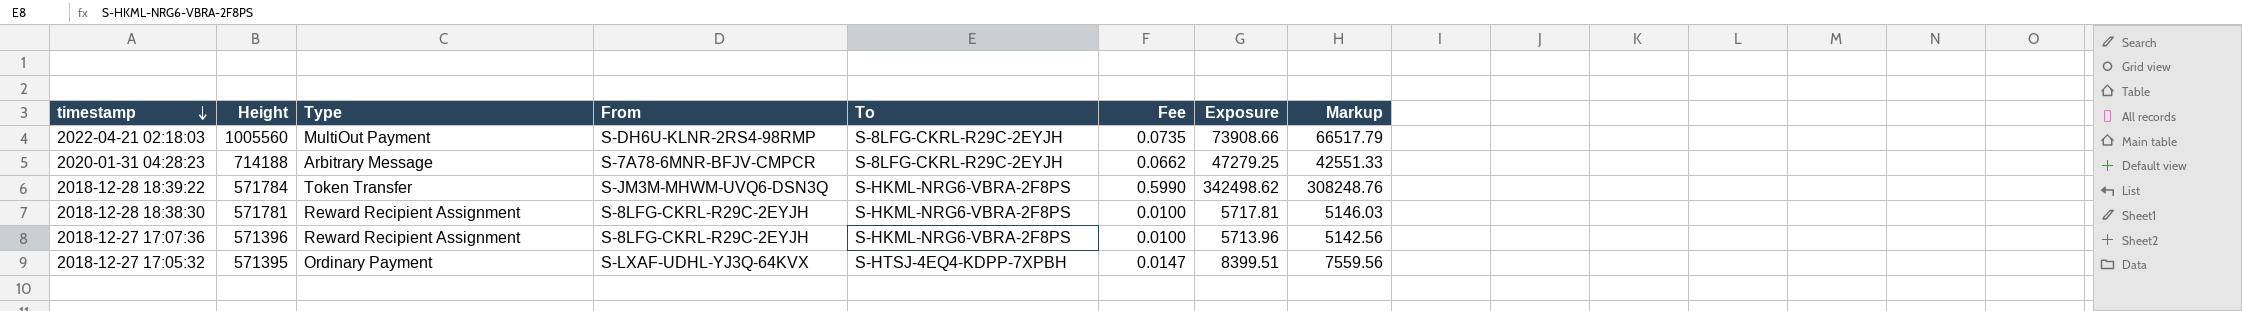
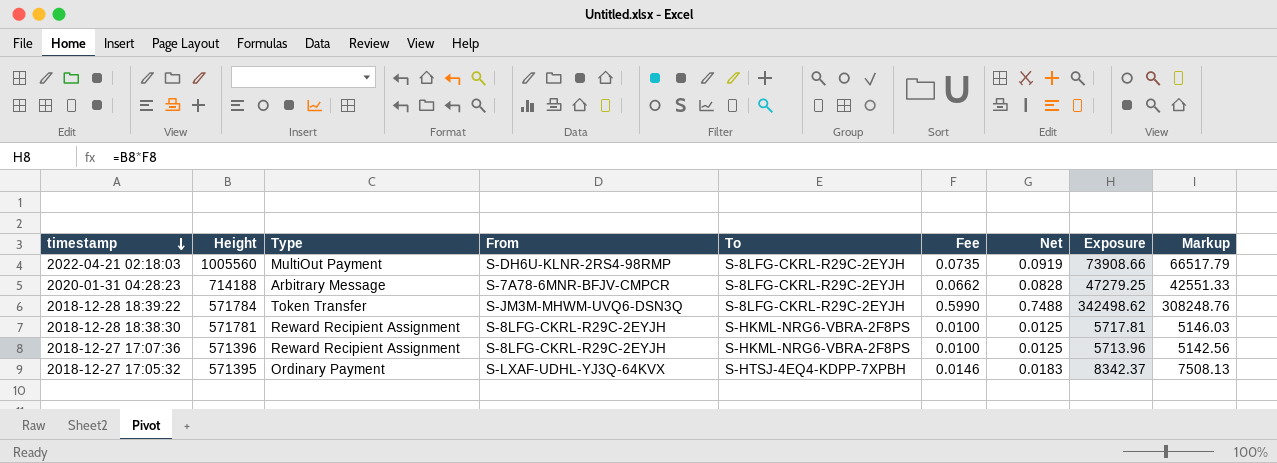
column Net | formula: none -> [Fee] * 1.25
2018-12-28 18:39:22 | To: S-HKML-NRG6-VBRA-2F8PS -> S-8LFG-CKRL-R29C-2EYJH
2018-12-27 17:05:32 | Fee: 0.0147 -> 0.0146
2018-12-27 17:05:32 | Exposure: 8399.51 -> 8342.37
2018-12-27 17:05:32 | Markup: 7559.56 -> 7508.13

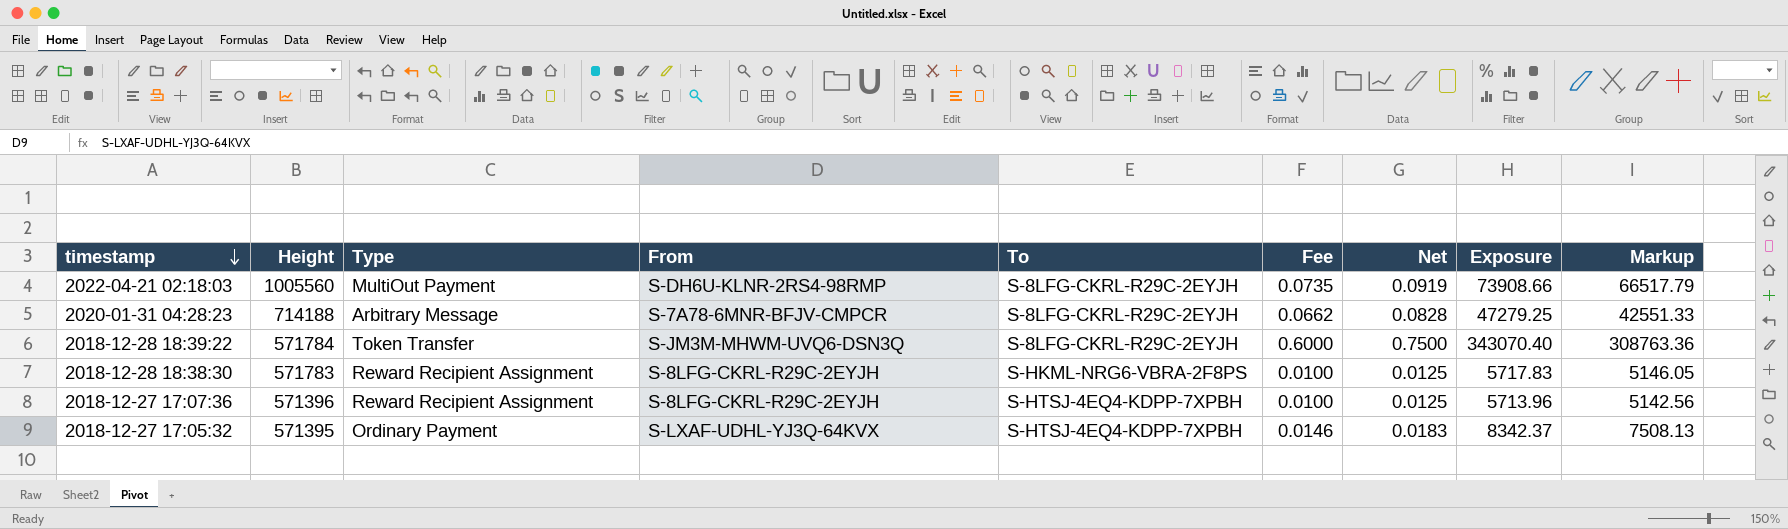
2018-12-28 18:39:22 | Fee: 0.5990 -> 0.6000
2018-12-28 18:39:22 | Net: 0.7488 -> 0.7500
2018-12-28 18:39:22 | Exposure: 342498.62 -> 343070.40
2018-12-28 18:39:22 | Markup: 308248.76 -> 308763.36
2018-12-28 18:38:30 | Height: 571781 -> 571783
2018-12-28 18:38:30 | Exposure: 5717.81 -> 5717.83
2018-12-28 18:38:30 | Markup: 5146.03 -> 5146.05
2018-12-27 17:07:36 | To: S-HKML-NRG6-VBRA-2F8PS -> S-HTSJ-4EQ4-KDPP-7XPBH

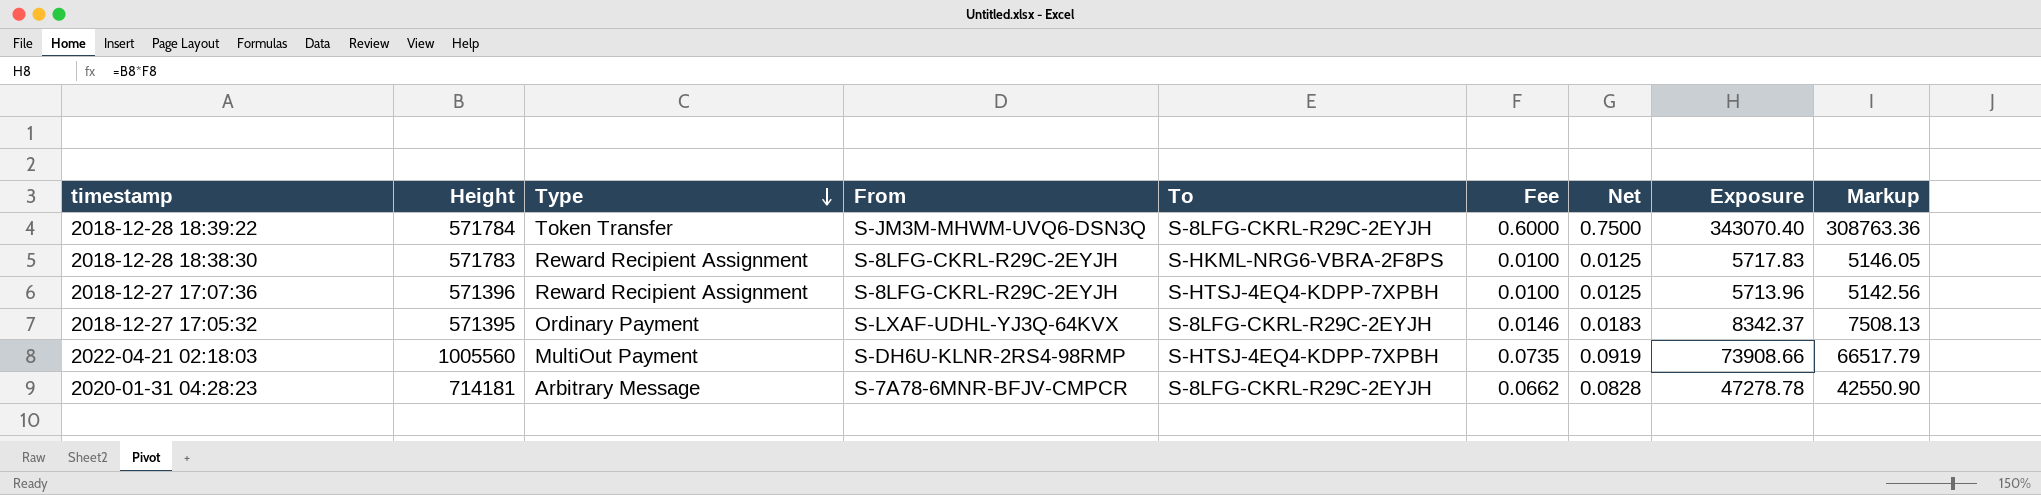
row order: timestamp descending -> Type descending
2018-12-27 17:05:32 | To: S-HTSJ-4EQ4-KDPP-7XPBH -> S-8LFG-CKRL-R29C-2EYJH
2022-04-21 02:18:03 | To: S-8LFG-CKRL-R29C-2EYJH -> S-HTSJ-4EQ4-KDPP-7XPBH
2020-01-31 04:28:23 | Height: 714188 -> 714181
2020-01-31 04:28:23 | Exposure: 47279.25 -> 47278.78
2020-01-31 04:28:23 | Markup: 42551.33 -> 42550.90

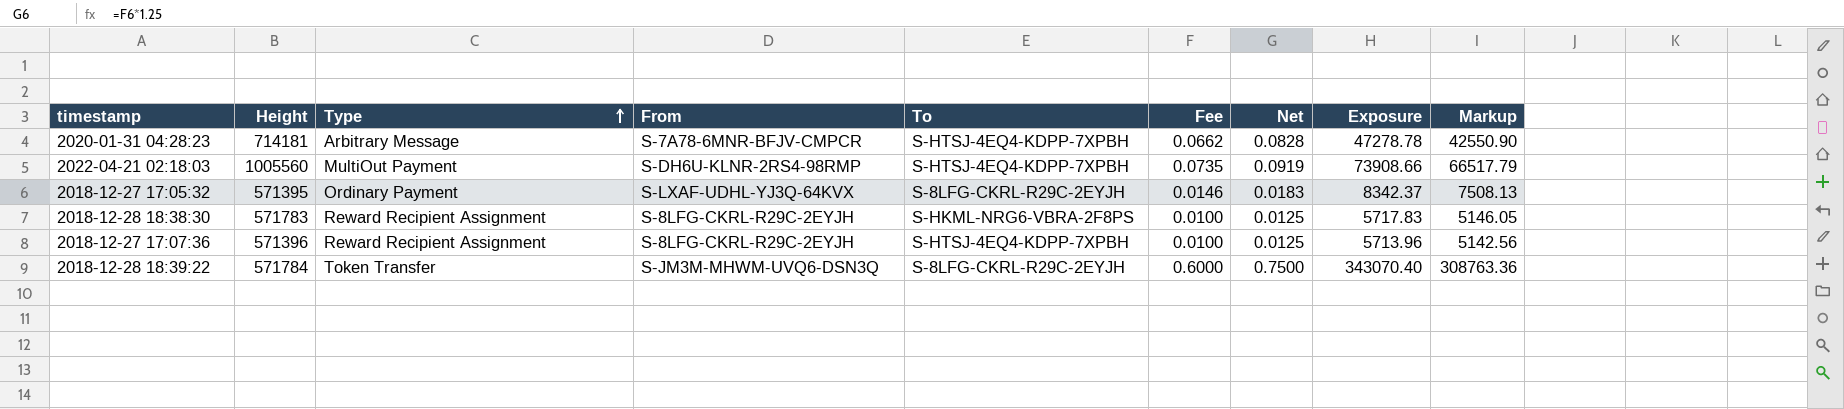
row order: Type descending -> Type ascending
2020-01-31 04:28:23 | To: S-8LFG-CKRL-R29C-2EYJH -> S-HTSJ-4EQ4-KDPP-7XPBH

